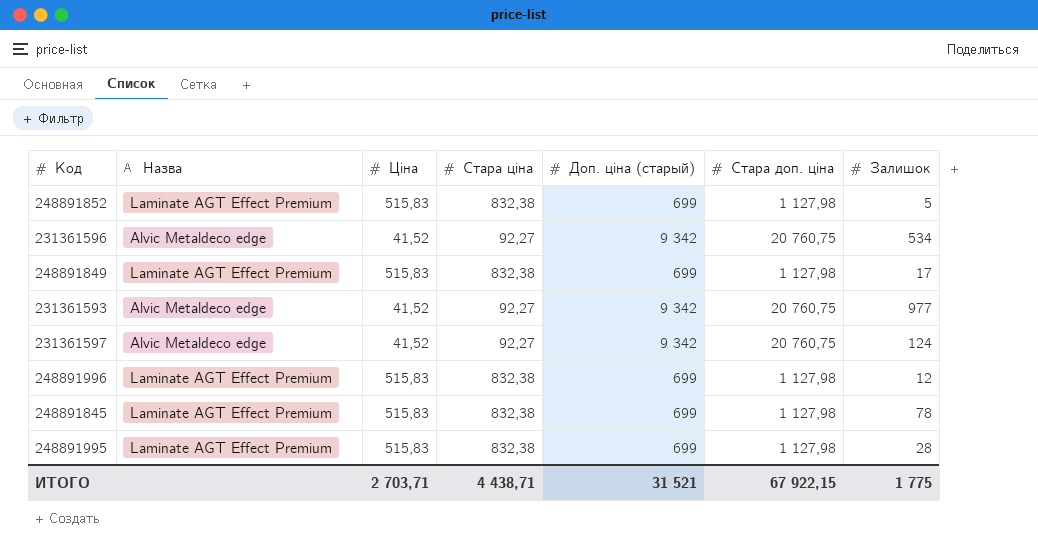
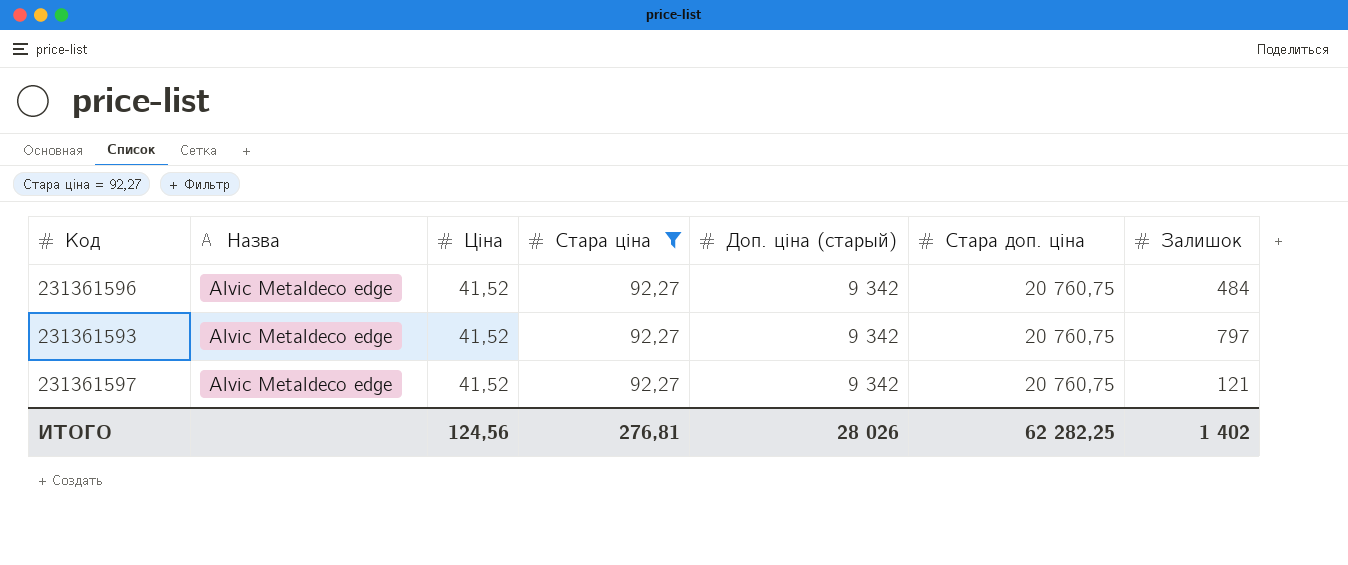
filter: none -> Стара ціна = 92,27
231361596 | Залишок: 534 -> 484
231361593 | Залишок: 977 -> 797
231361597 | Залишок: 124 -> 121
ИТОГО | Ціна: 2 703,71 -> 124,56
ИТОГО | Стара ціна: 4 438,71 -> 276,81
ИТОГО | Доп. ціна (старый): 31 521 -> 28 026
ИТОГО | Стара доп. ціна: 67 922,15 -> 62 282,25
ИТОГО | Залишок: 1 775 -> 1 402

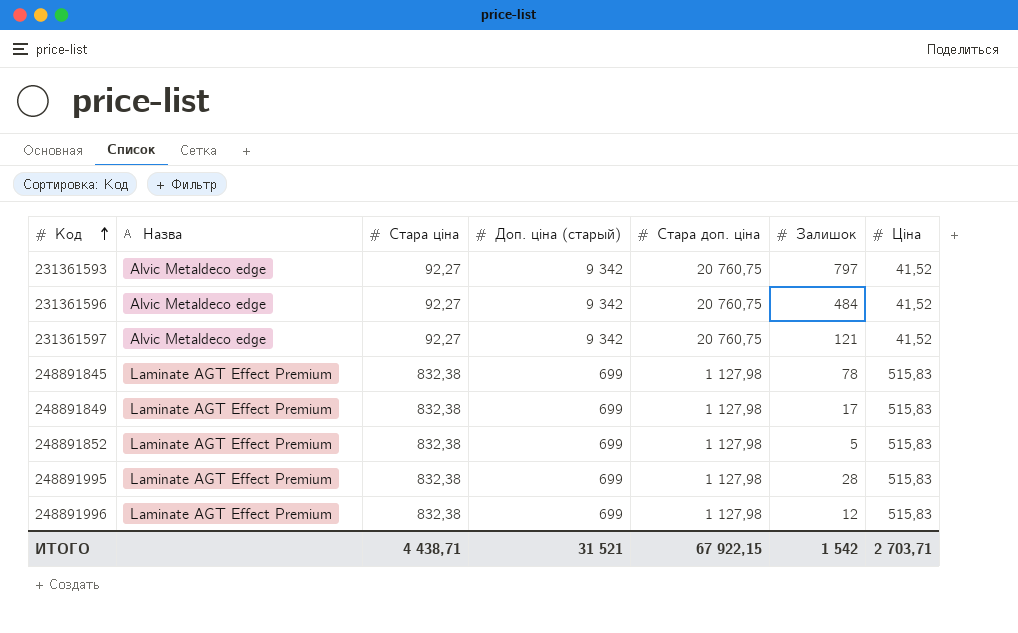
filter: Стара ціна = 92,27 -> none
row order: none -> Код ascending
column Ціна | position: 3 -> 7
ИТОГО | Стара ціна: 276,81 -> 4 438,71
ИТОГО | Доп. ціна (старый): 28 026 -> 31 521
ИТОГО | Стара доп. ціна: 62 282,25 -> 67 922,15
ИТОГО | Залишок: 1 402 -> 1 542
ИТОГО | Ціна: 124,56 -> 2 703,71

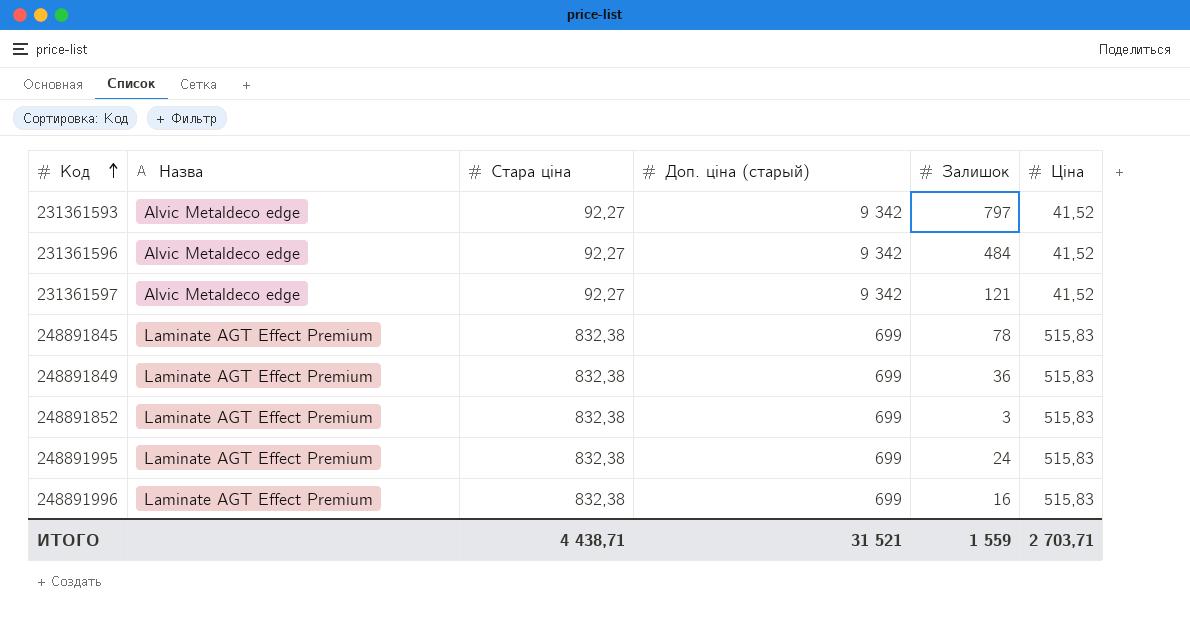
column Стара доп. ціна | position: 5 -> none
248891849 | Залишок: 17 -> 36
248891852 | Залишок: 5 -> 3
248891995 | Залишок: 28 -> 24
248891996 | Залишок: 12 -> 16
ИТОГО | Залишок: 1 542 -> 1 559

